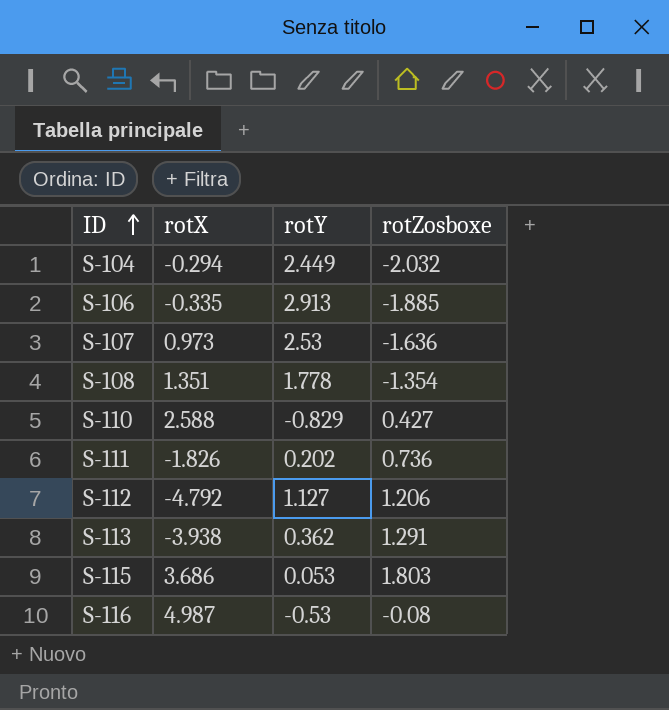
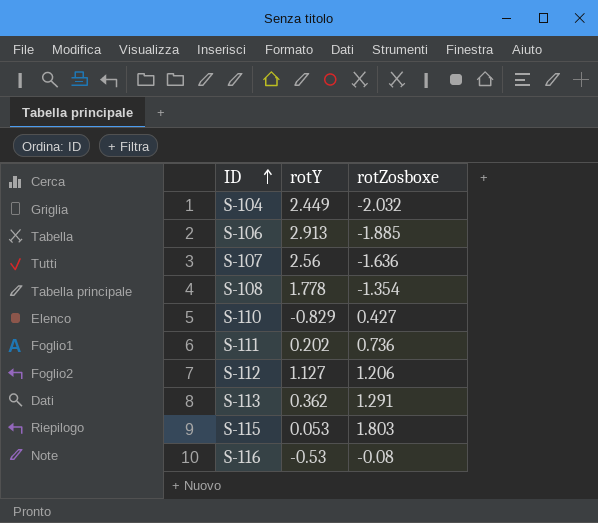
column rotX | position: 2 -> none
S-107 | rotY: 2.53 -> 2.56

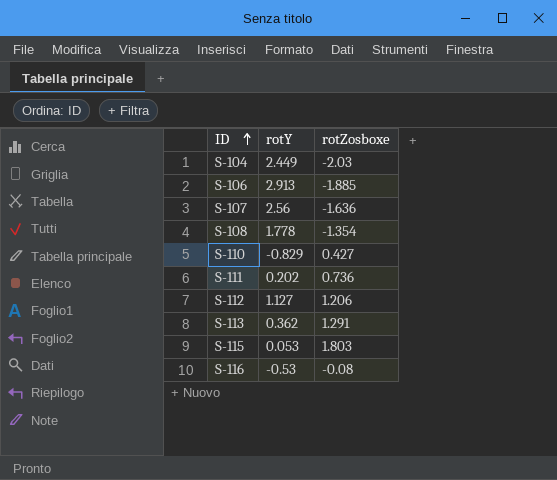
S-104 | rotZosboxe: -2.032 -> -2.03

